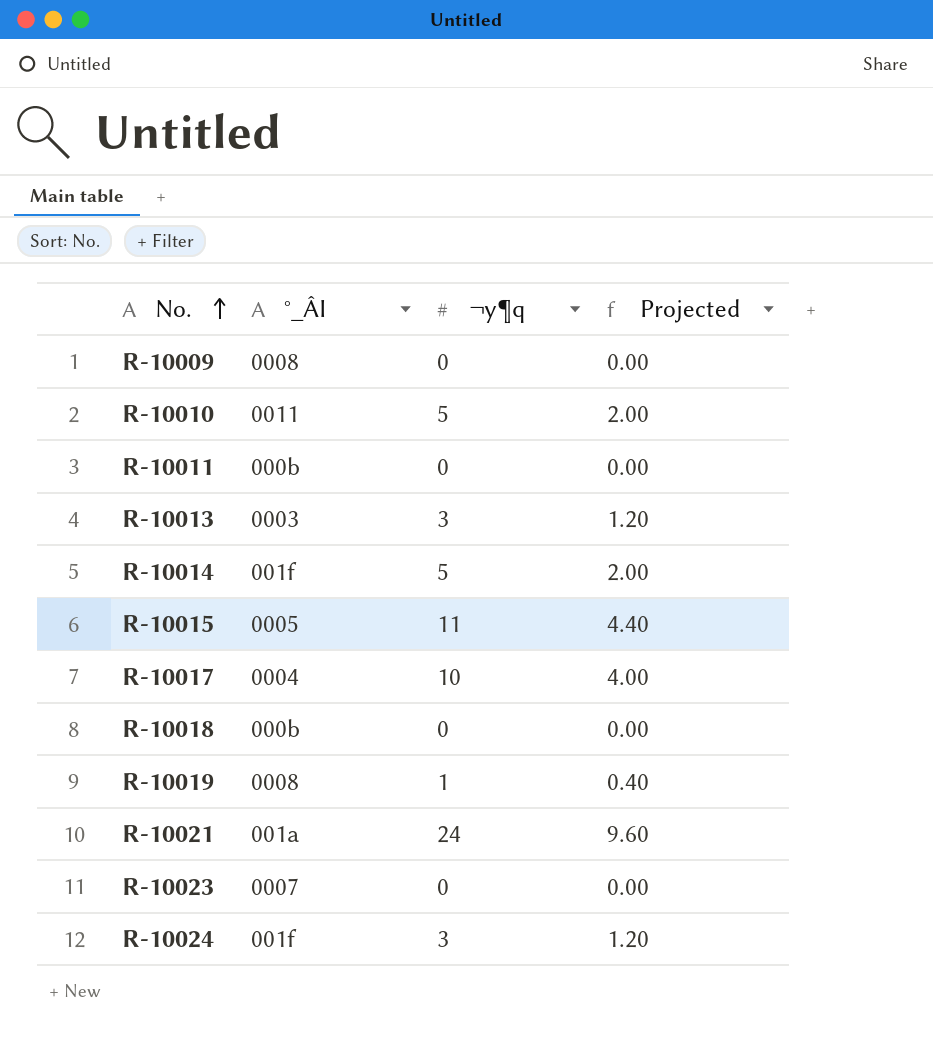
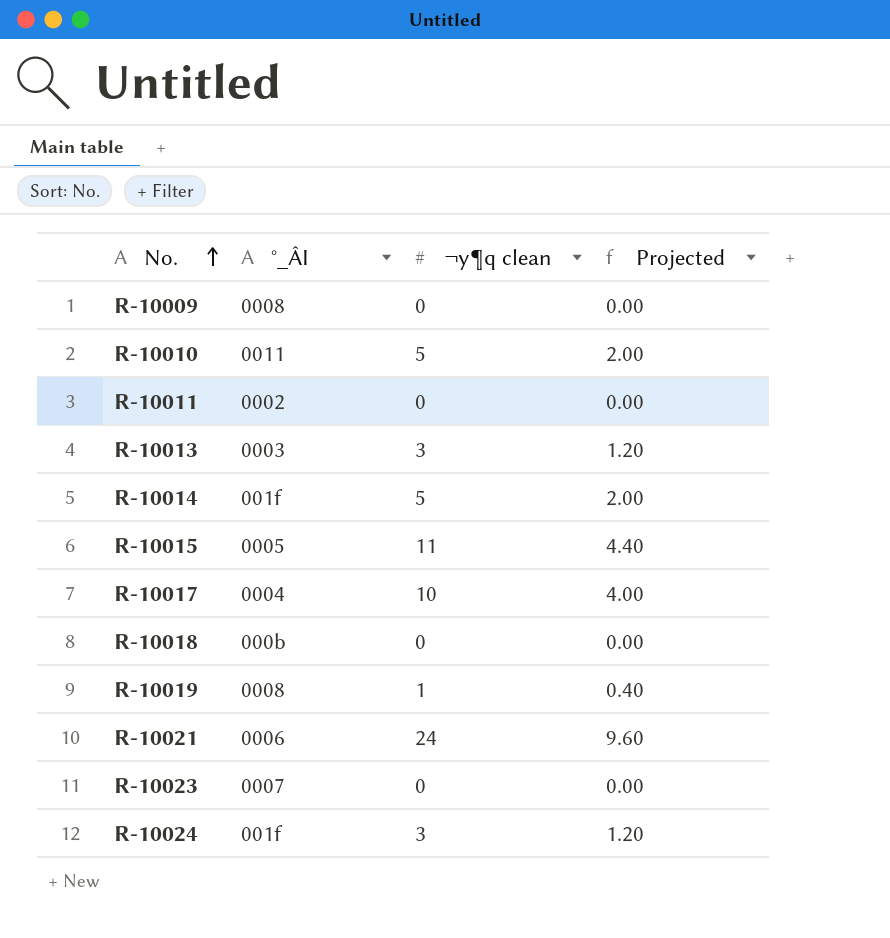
column name: ¬y¶q -> ¬y¶q clean
R-10011 | °_ÂI: 000b -> 0002
R-10021 | °_ÂI: 001a -> 0006

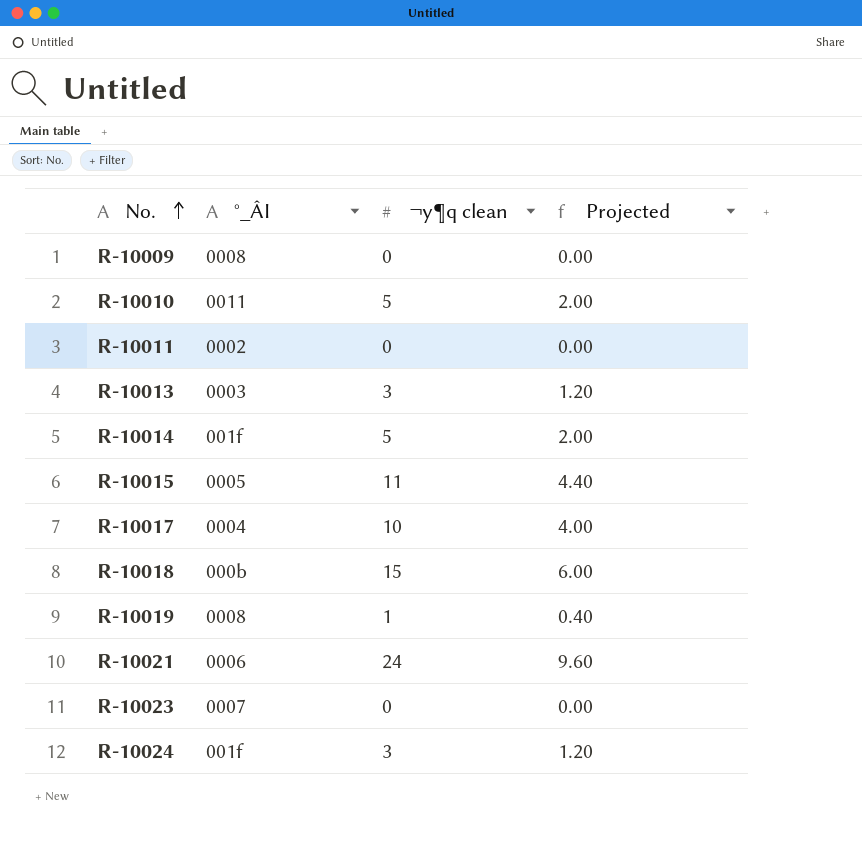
R-10018 | ¬y¶q clean: 0 -> 15
R-10018 | Projected: 0.00 -> 6.00

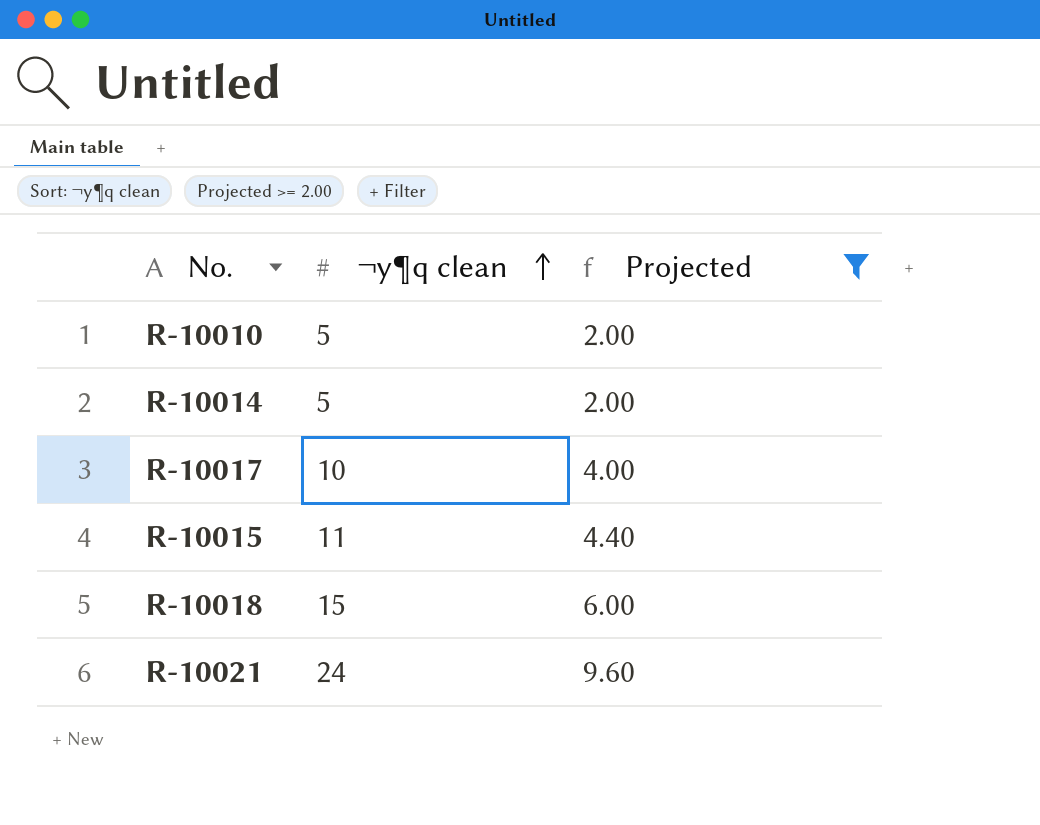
filter: none -> Projected >= 2.00
row order: No. ascending -> ¬y¶q clean ascending
column °_ÂI | position: 2 -> none

